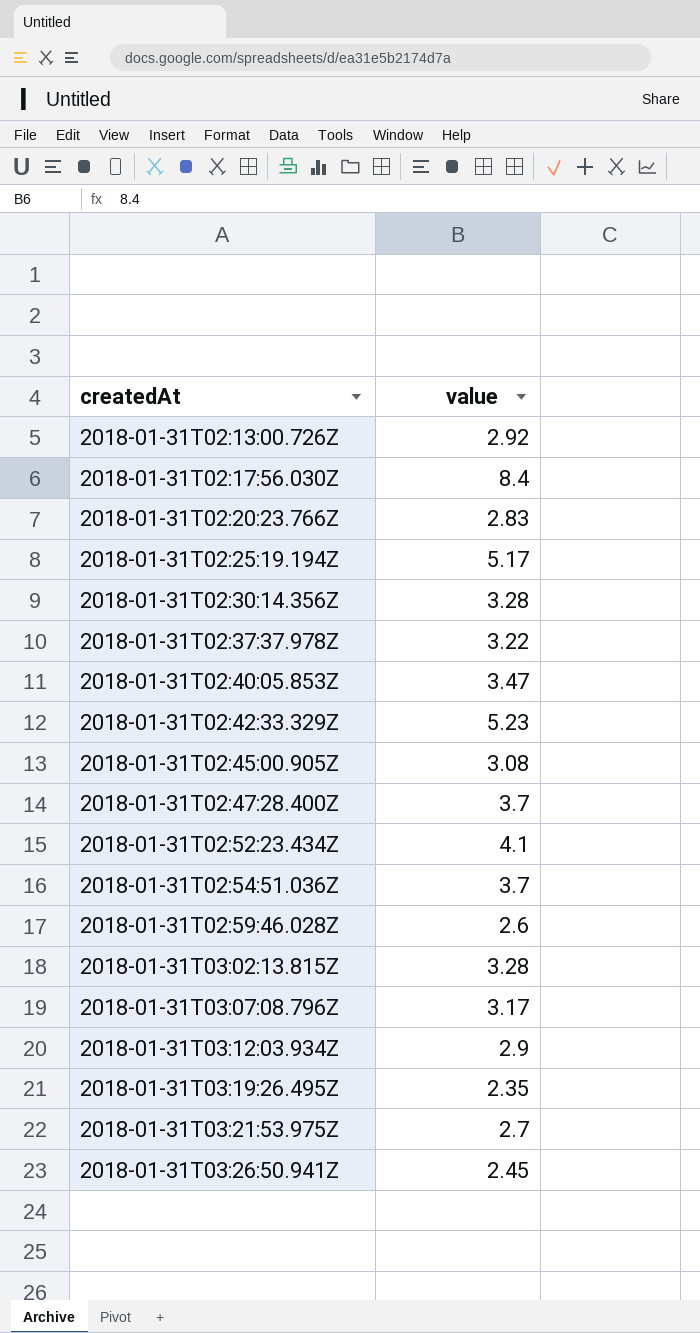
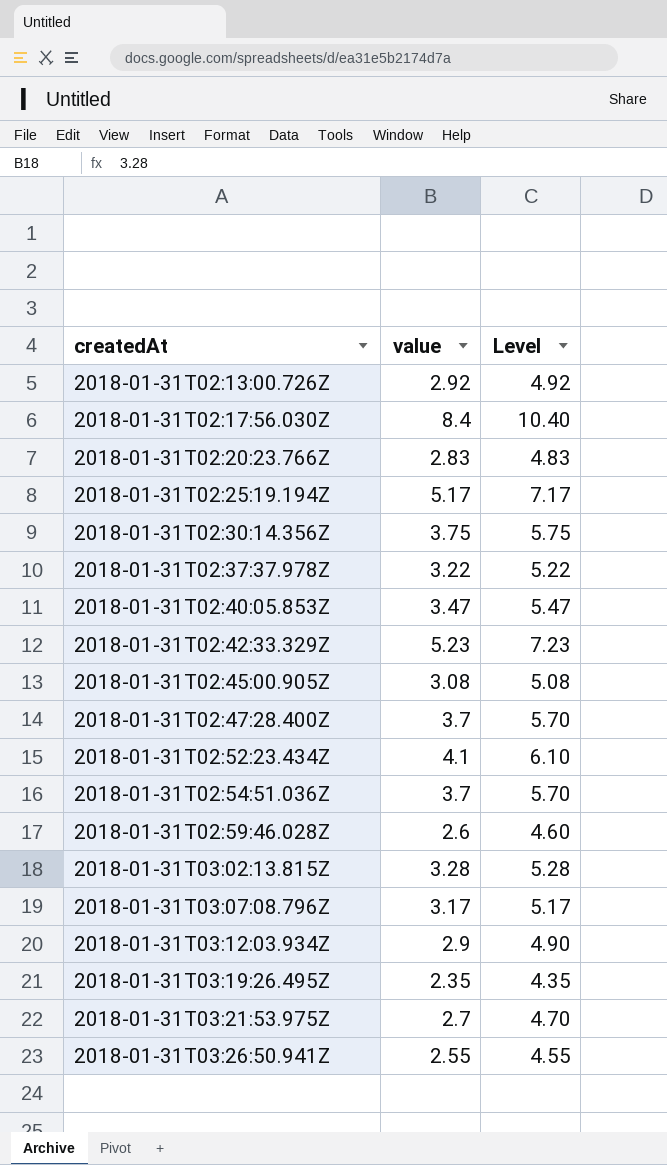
column Level | formula: none -> [value] + 2
2018-01-31T02:30:14.356Z | value: 3.28 -> 3.75
2018-01-31T03:26:50.941Z | value: 2.45 -> 2.55

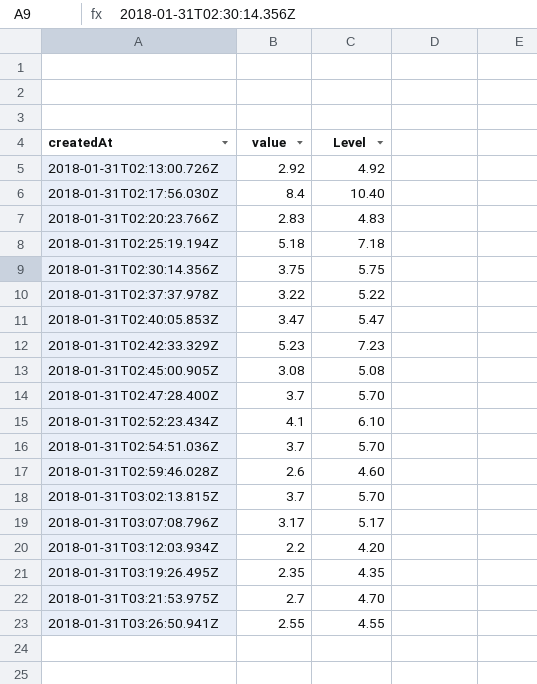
2018-01-31T02:25:19.194Z | value: 5.17 -> 5.18
2018-01-31T02:25:19.194Z | Level: 7.17 -> 7.18
2018-01-31T03:02:13.815Z | value: 3.28 -> 3.7
2018-01-31T03:02:13.815Z | Level: 5.28 -> 5.70
2018-01-31T03:12:03.934Z | value: 2.9 -> 2.2
2018-01-31T03:12:03.934Z | Level: 4.90 -> 4.20

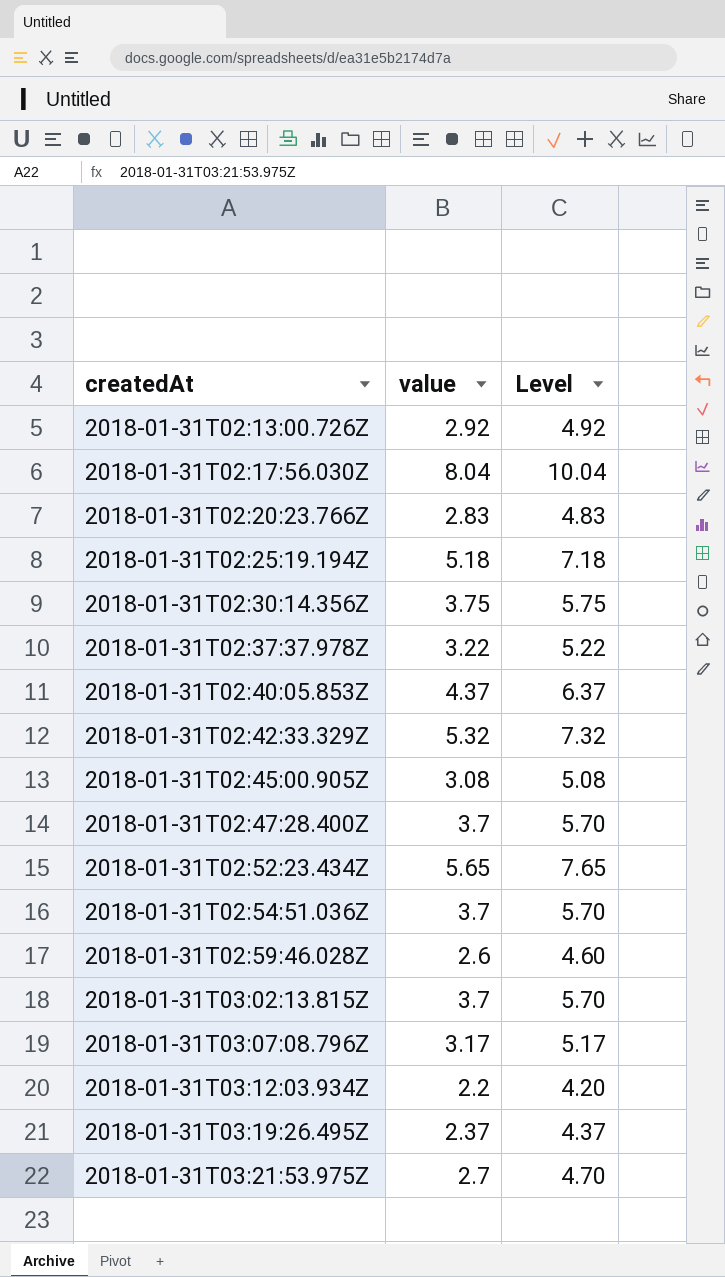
row 2018-01-31T03:26:50.941Z: 2.55 | 4.55 -> none
2018-01-31T02:17:56.030Z | value: 8.4 -> 8.04
2018-01-31T02:17:56.030Z | Level: 10.40 -> 10.04
2018-01-31T02:40:05.853Z | value: 3.47 -> 4.37
2018-01-31T02:40:05.853Z | Level: 5.47 -> 6.37
2018-01-31T02:42:33.329Z | value: 5.23 -> 5.32
2018-01-31T02:42:33.329Z | Level: 7.23 -> 7.32
2018-01-31T02:52:23.434Z | value: 4.1 -> 5.65
2018-01-31T02:52:23.434Z | Level: 6.10 -> 7.65
2018-01-31T03:19:26.495Z | value: 2.35 -> 2.37
2018-01-31T03:19:26.495Z | Level: 4.35 -> 4.37

